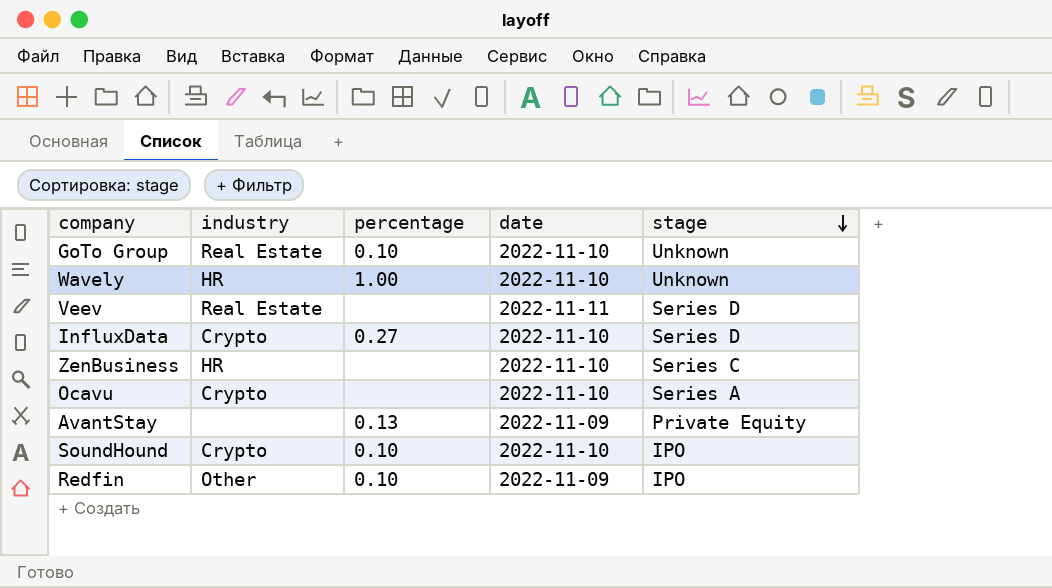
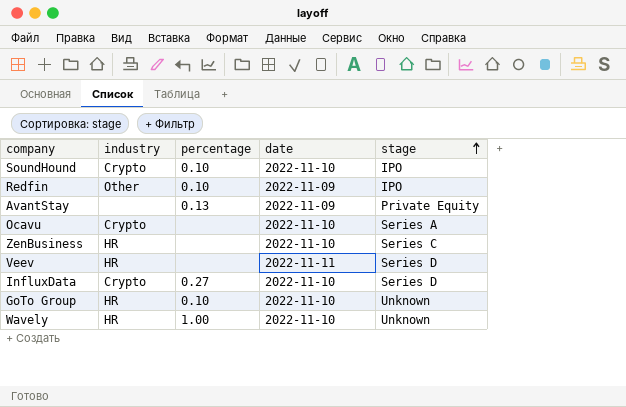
row order: stage descending -> stage ascending
Veev | industry: Real Estate -> HR
GoTo Group | industry: Real Estate -> HR

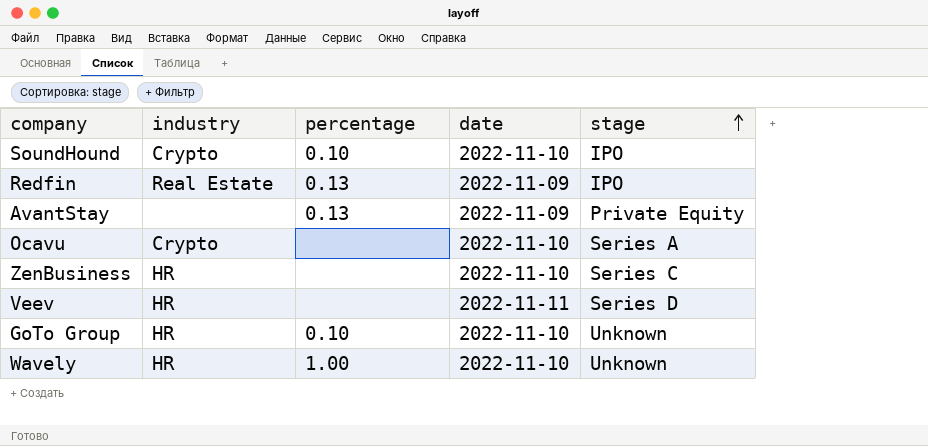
row InfluxData: Crypto | 0.27 | 2022-11-10 | Series D -> none
Redfin | industry: Other -> Real Estate
Redfin | percentage: 0.10 -> 0.13

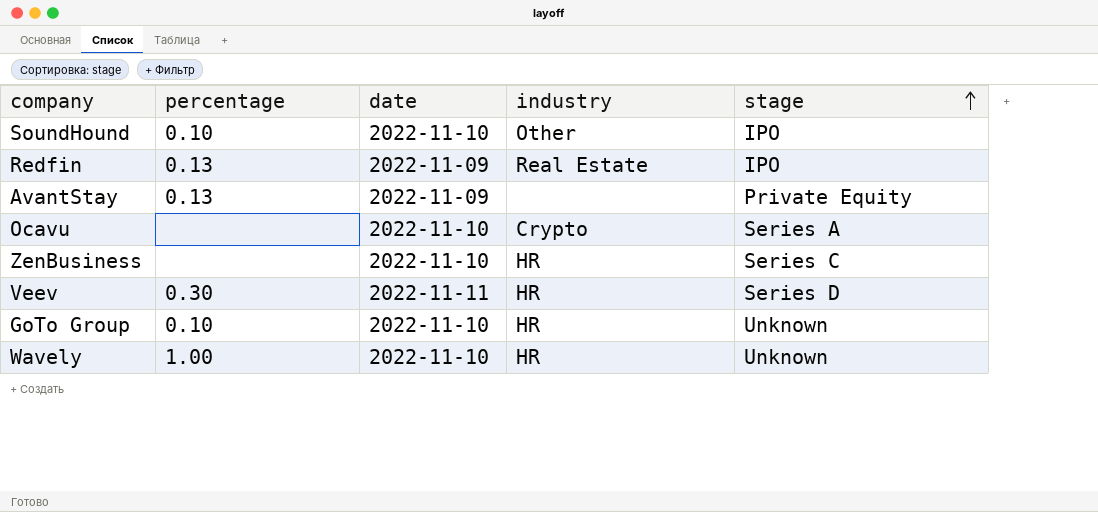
column industry | position: 2 -> 4
SoundHound | industry: Crypto -> Other
Veev | percentage: none -> 0.30

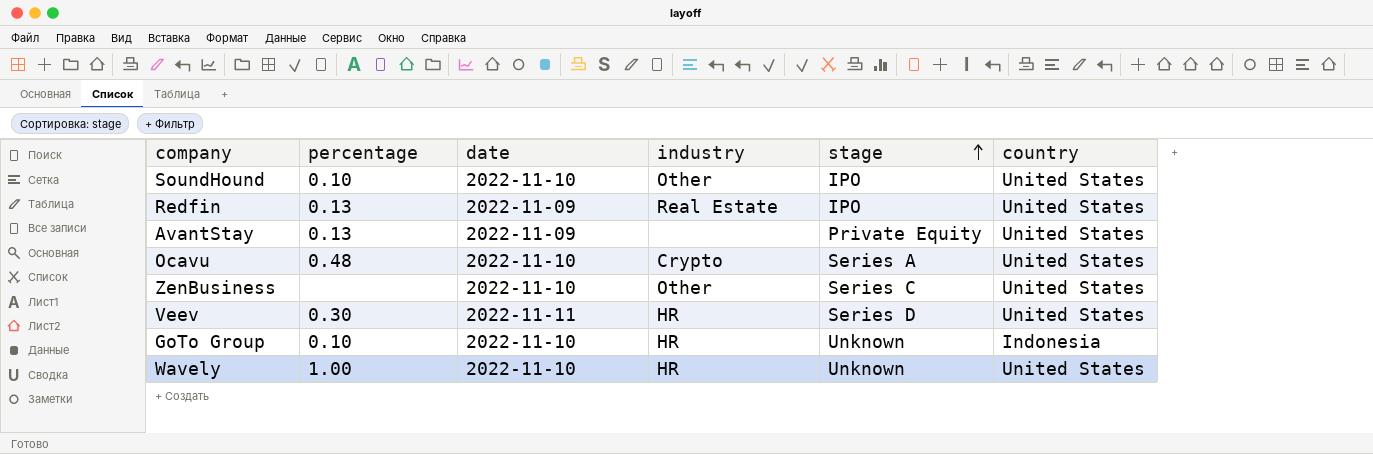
column country | position: none -> 6
Ocavu | percentage: none -> 0.48
ZenBusiness | industry: HR -> Other

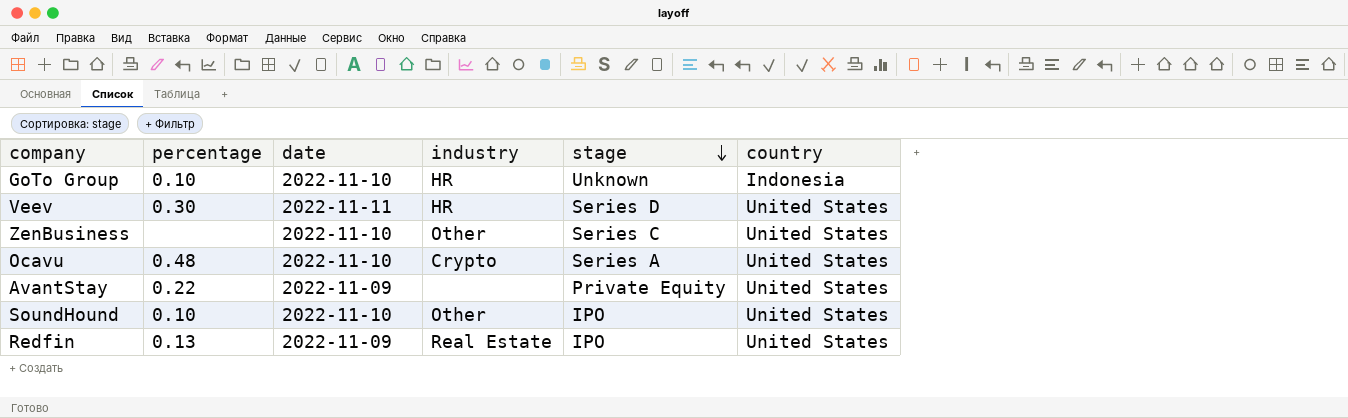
row order: stage ascending -> stage descending
row Wavely: 1.00 | 2022-11-10 | HR | Unknown | United States -> none
AvantStay | percentage: 0.13 -> 0.22

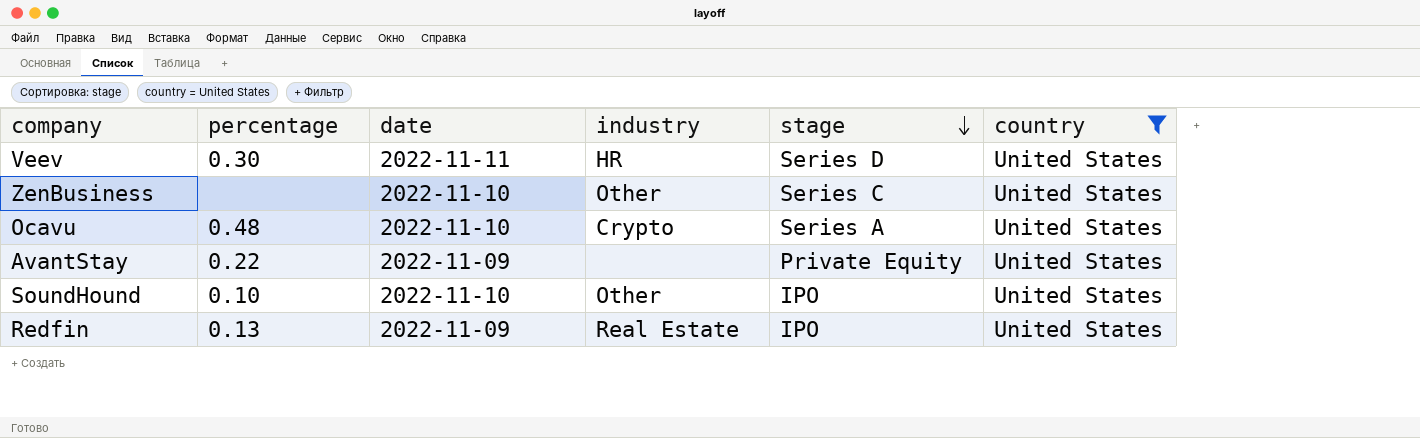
filter: none -> country = United States

